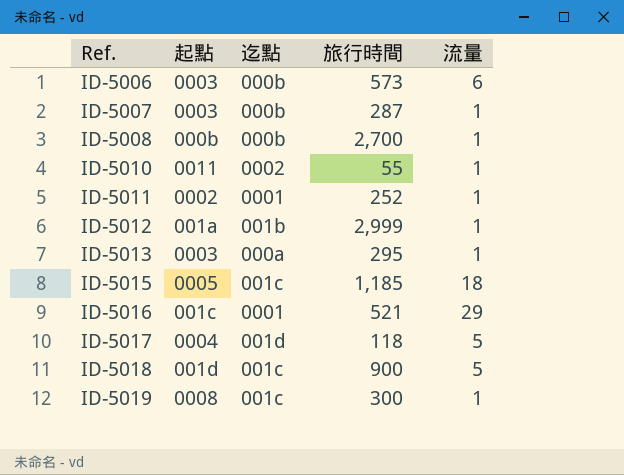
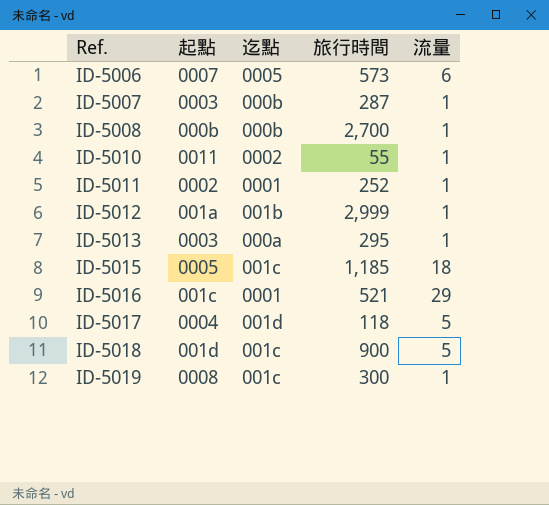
ID-5006 | 起點: 0003 -> 0007
ID-5006 | 迄點: 000b -> 0005

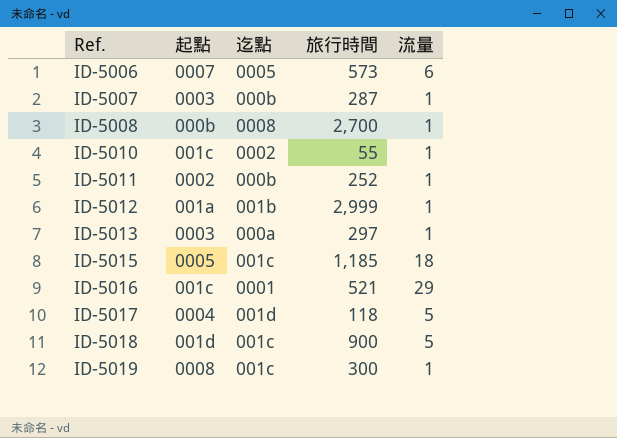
ID-5008 | 迄點: 000b -> 0008
ID-5010 | 起點: 0011 -> 001c
ID-5011 | 迄點: 0001 -> 000b
ID-5013 | 旅行時間: 295 -> 297

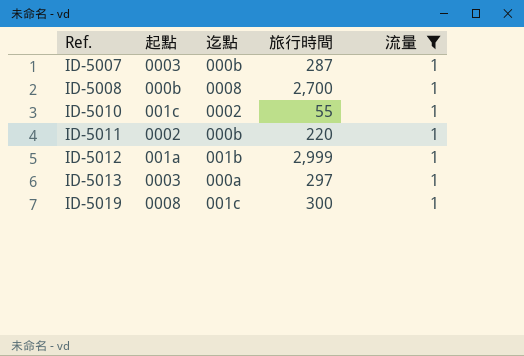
filter: none -> 流量 = 1
ID-5011 | 旅行時間: 252 -> 220

